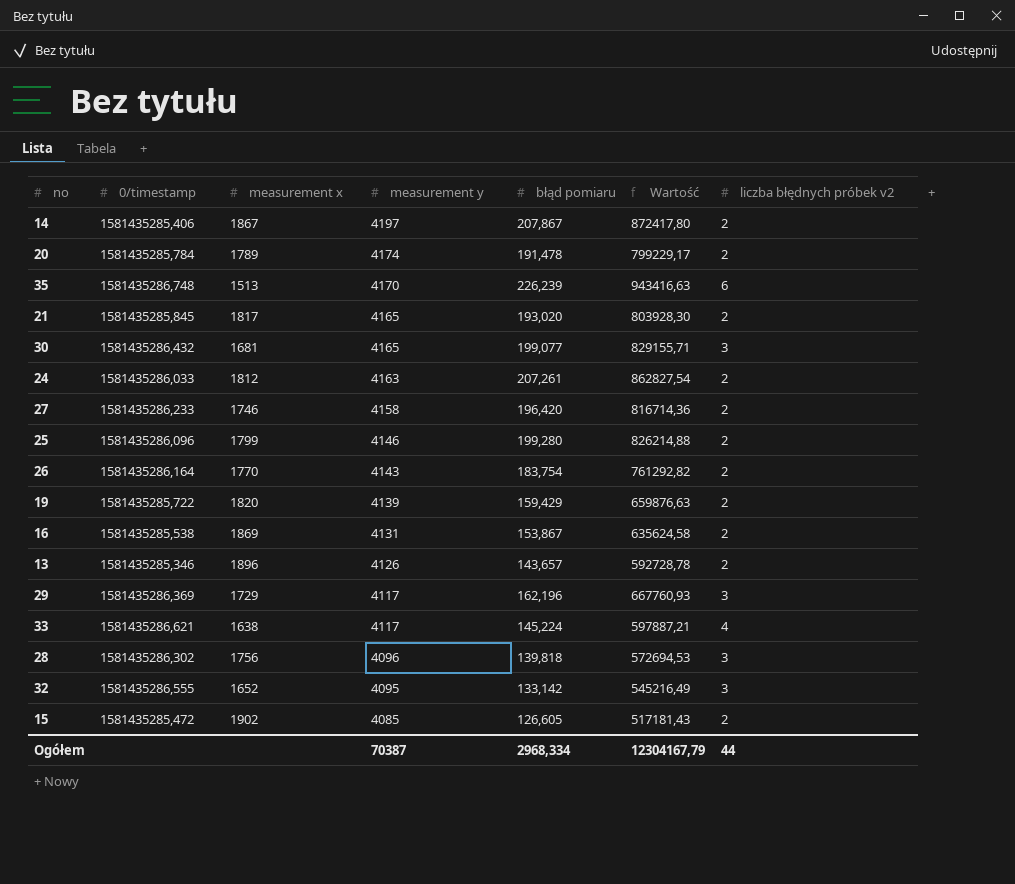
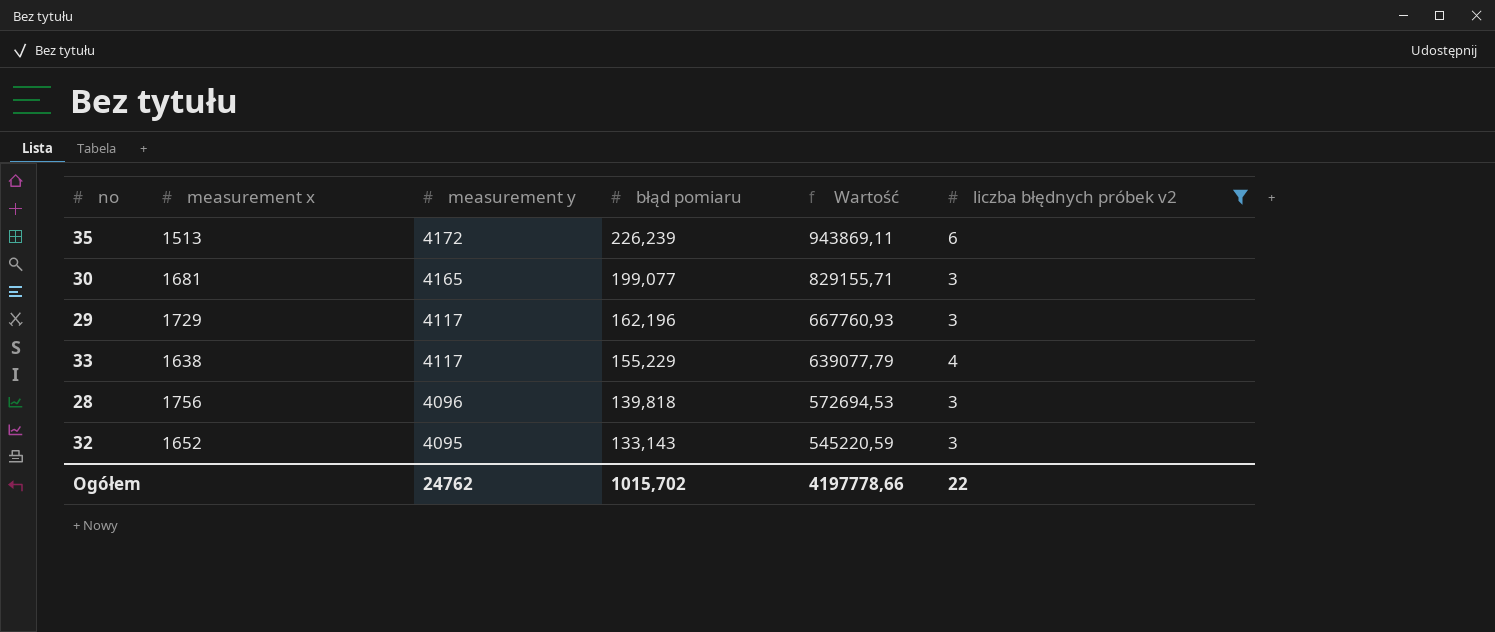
filter: none -> liczba błędnych próbek v2 != 2
column 0/timestamp | position: 2 -> none
35 | measurement y: 4170 -> 4172
35 | Wartość: 943416,63 -> 943869,11
33 | błąd pomiaru: 145,224 -> 155,229
33 | Wartość: 597887,21 -> 639077,79
32 | błąd pomiaru: 133,142 -> 133,143
32 | Wartość: 545216,49 -> 545220,59
Ogółem | measurement y: 70387 -> 24762
Ogółem | błąd pomiaru: 2968,334 -> 1015,702
Ogółem | Wartość: 12304167,79 -> 4197778,66
Ogółem | liczba błędnych próbek v2: 44 -> 22

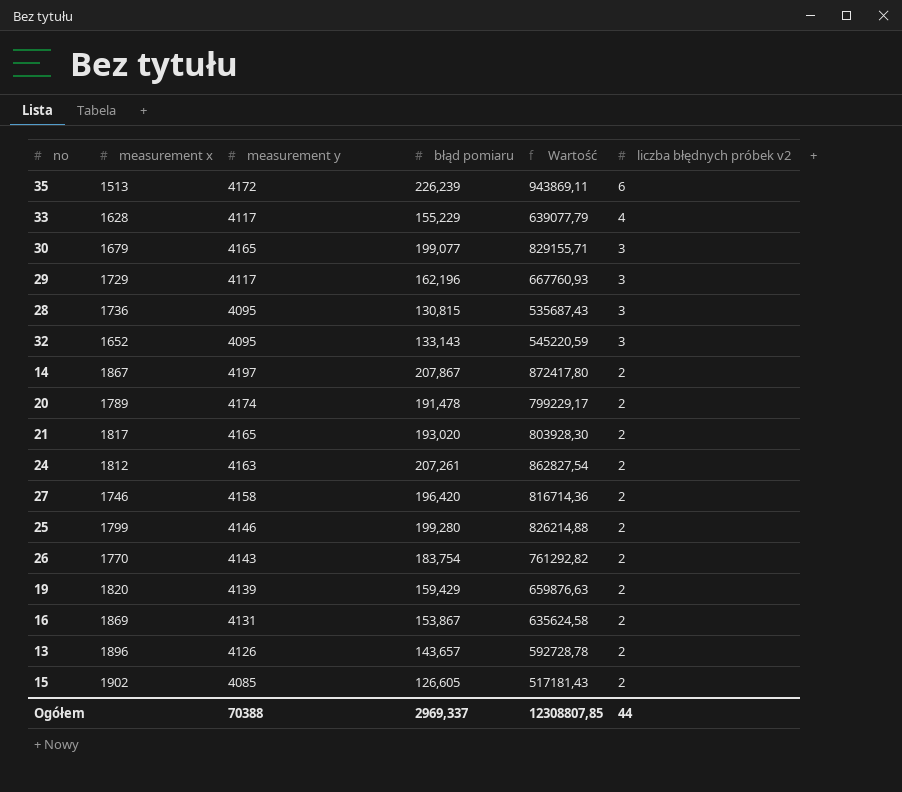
filter: liczba błędnych próbek v2 != 2 -> none
row order: measurement y descending -> liczba błędnych próbek v2 descending
33 | measurement x: 1638 -> 1628
30 | measurement x: 1681 -> 1679
28 | measurement x: 1756 -> 1736
28 | measurement y: 4096 -> 4095
28 | błąd pomiaru: 139,818 -> 130,815
28 | Wartość: 572694,53 -> 535687,43
Ogółem | measurement y: 24762 -> 70388
Ogółem | błąd pomiaru: 1015,702 -> 2969,337
Ogółem | Wartość: 4197778,66 -> 12308807,85
Ogółem | liczba błędnych próbek v2: 22 -> 44

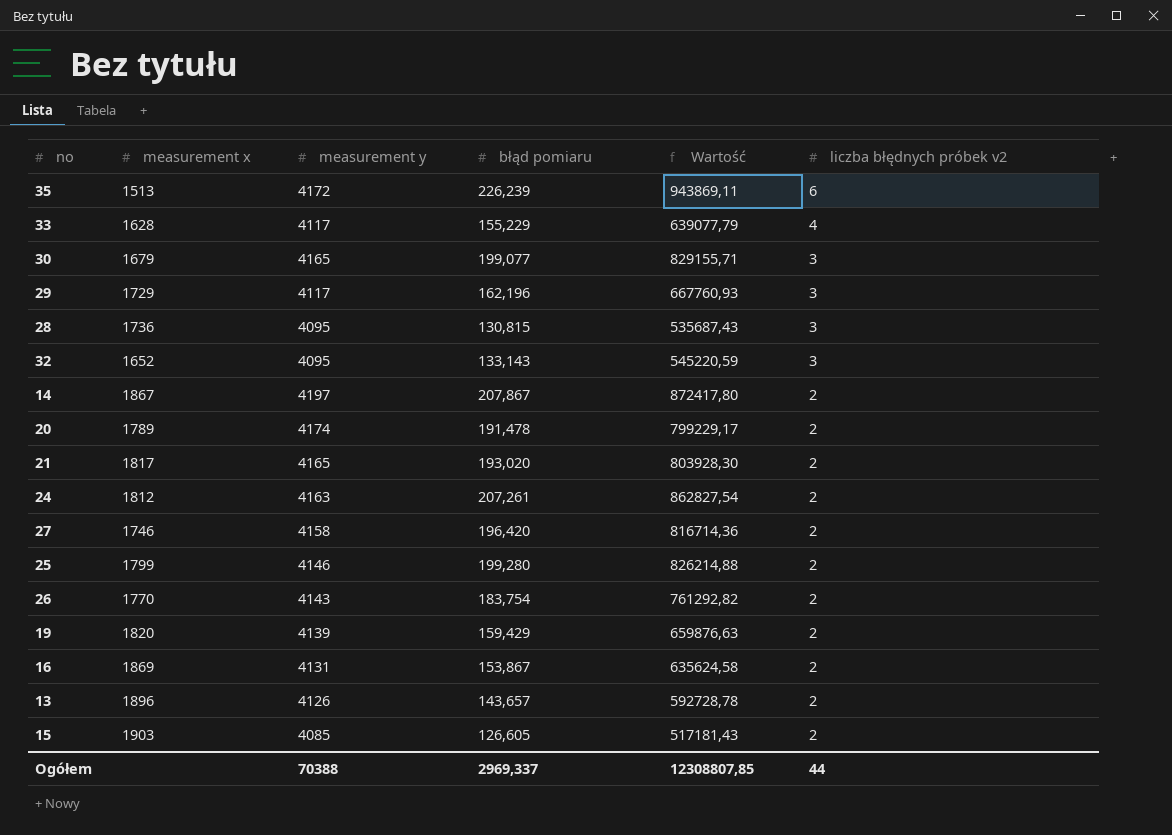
15 | measurement x: 1902 -> 1903

